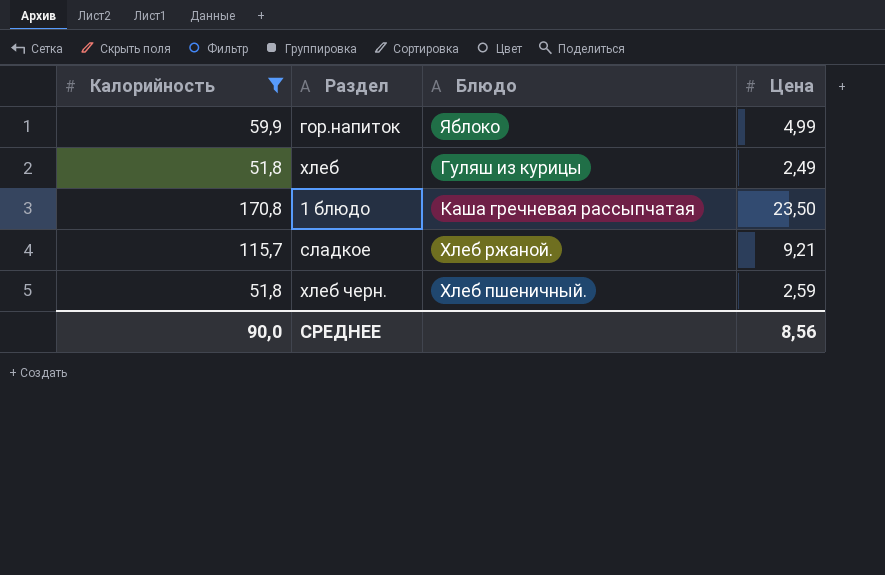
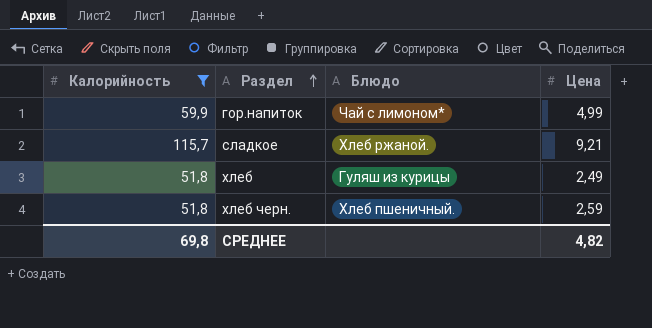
row order: none -> Раздел ascending
row 1 блюдо: 170,8 | Каша гречневая рассыпчатая | 23,50 -> none
гор.напиток | Блюдо: Яблоко -> Чай с лимоном*
СРЕДНЕЕ | Калорийность: 90,0 -> 69,8
СРЕДНЕЕ | Цена: 8,56 -> 4,82

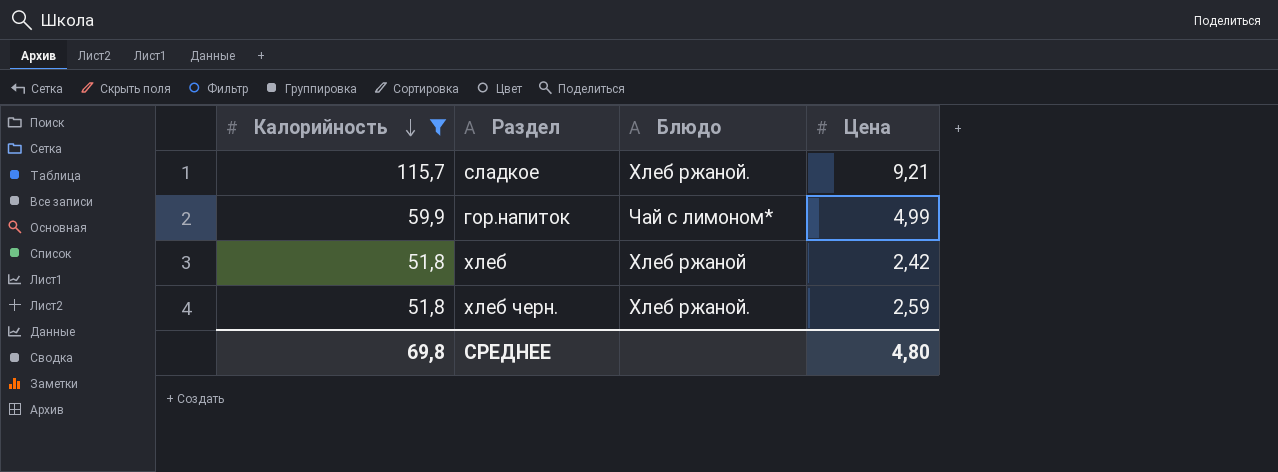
row order: Раздел ascending -> Калорийность descending
хлеб | Блюдо: Гуляш из курицы -> Хлеб ржаной
хлеб | Цена: 2,49 -> 2,42
хлеб черн. | Блюдо: Хлеб пшеничный. -> Хлеб ржаной.
СРЕДНЕЕ | Цена: 4,82 -> 4,80

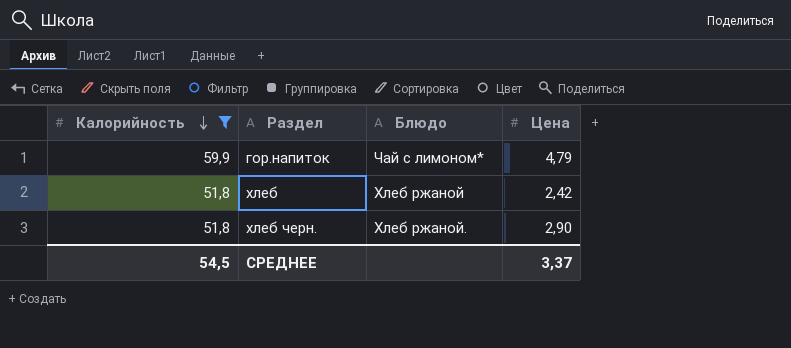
row сладкое: 115,7 | Хлеб ржаной. | 9,21 -> none
гор.напиток | Цена: 4,99 -> 4,79
хлеб черн. | Цена: 2,59 -> 2,90
СРЕДНЕЕ | Калорийность: 69,8 -> 54,5
СРЕДНЕЕ | Цена: 4,80 -> 3,37

